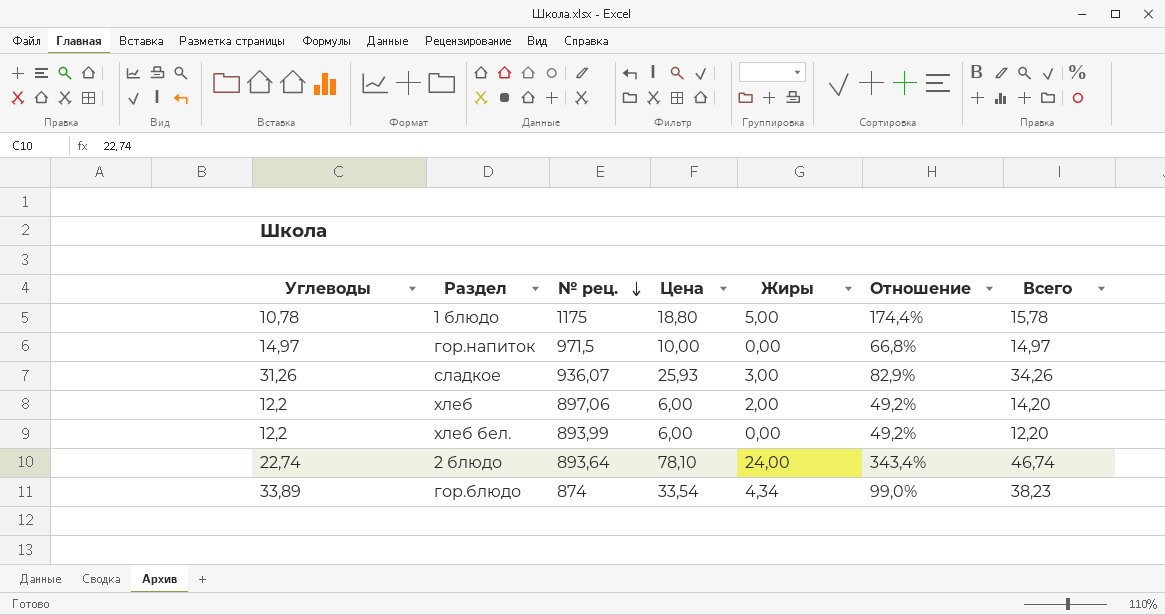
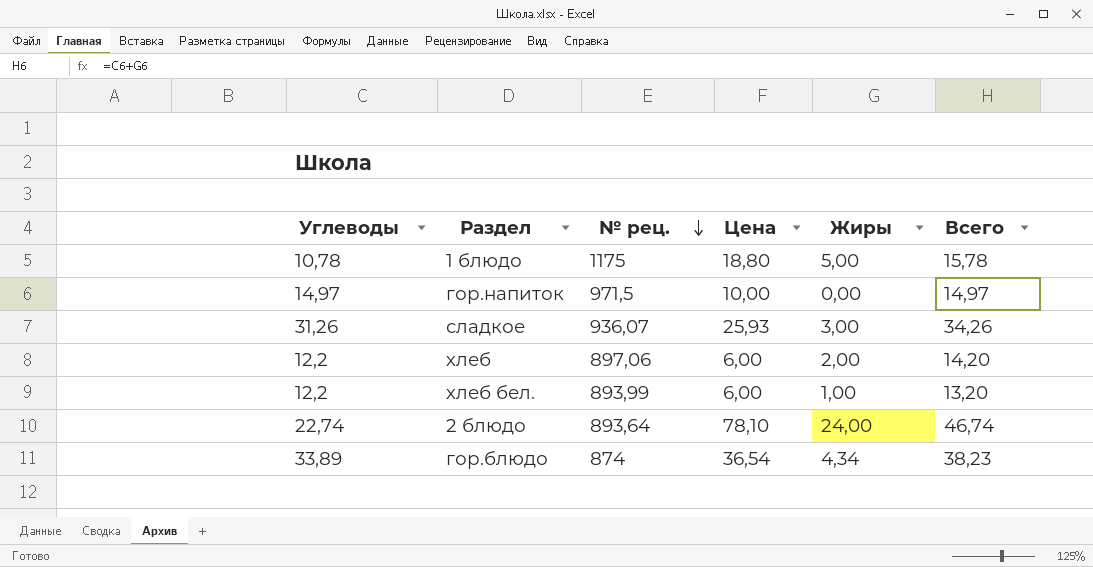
column Отношение | formula: [Цена] / [Углеводы] -> none
хлеб бел. | Жиры: 0,00 -> 1,00
хлеб бел. | Всего: 12,20 -> 13,20
гор.блюдо | Цена: 33,54 -> 36,54

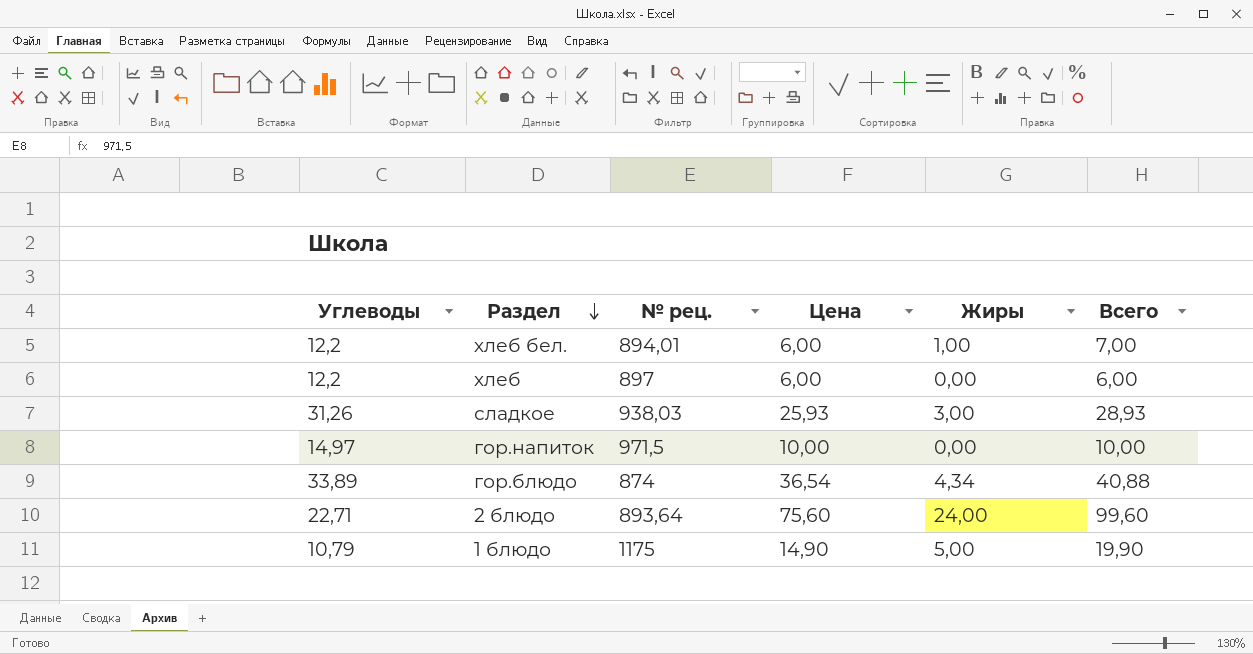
row order: № рец. descending -> Раздел descending
column Всего | formula: [Углеводы] + [Жиры] -> [Цена] + [Жиры]
хлеб бел. | № рец.: 893,99 -> 894,01
хлеб | № рец.: 897,06 -> 897
хлеб | Жиры: 2,00 -> 0,00
сладкое | № рец.: 936,07 -> 938,03
2 блюдо | Углеводы: 22,74 -> 22,71
2 блюдо | Цена: 78,10 -> 75,60
1 блюдо | Углеводы: 10,78 -> 10,79
1 блюдо | Цена: 18,80 -> 14,90

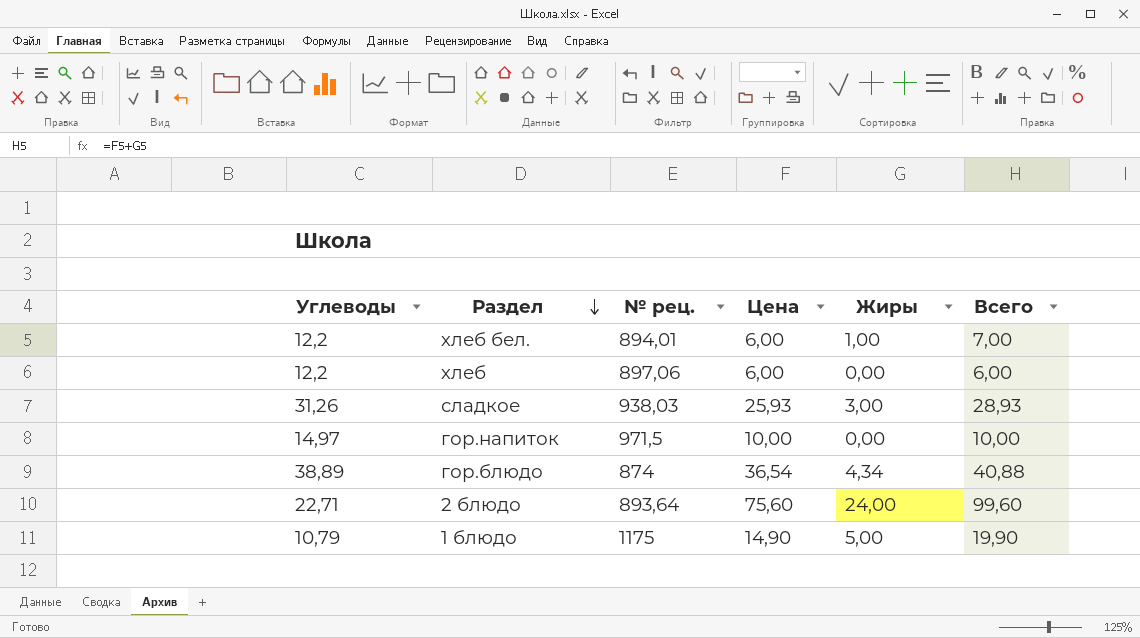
хлеб | № рец.: 897 -> 897,06
гор.блюдо | Углеводы: 33,89 -> 38,89

